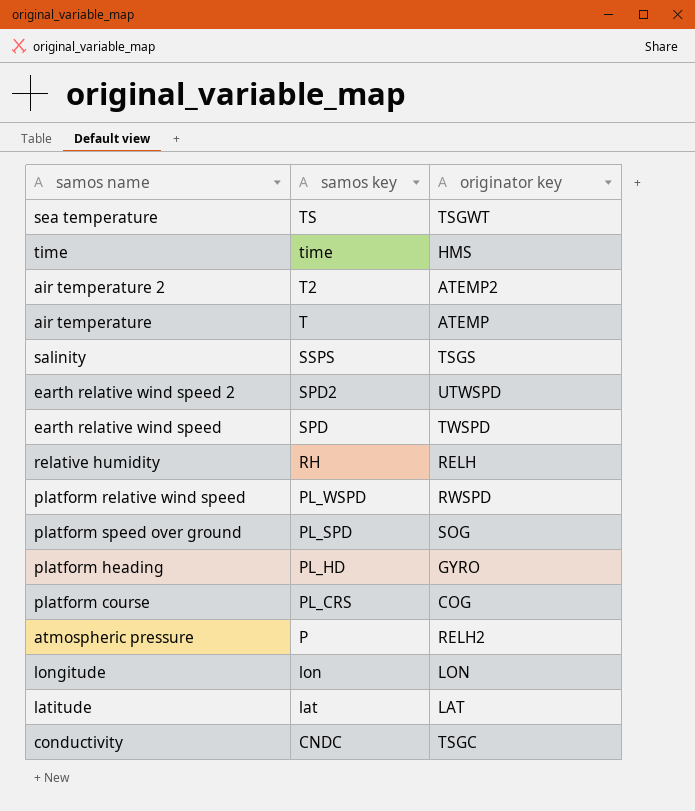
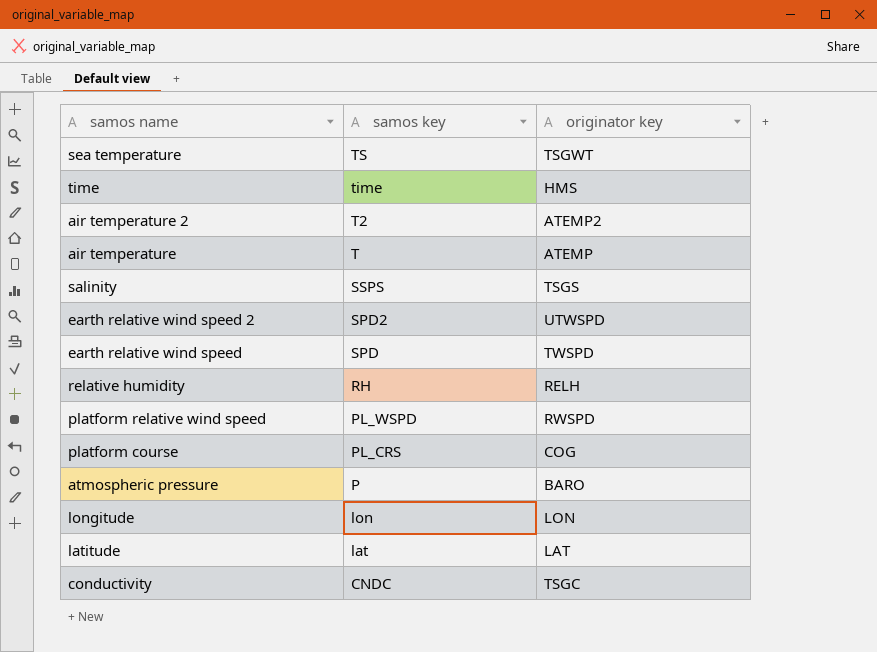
row platform speed over ground: PL_SPD | SOG -> none
row platform heading: PL_HD | GYRO -> none
atmospheric pressure | originator key: RELH2 -> BARO

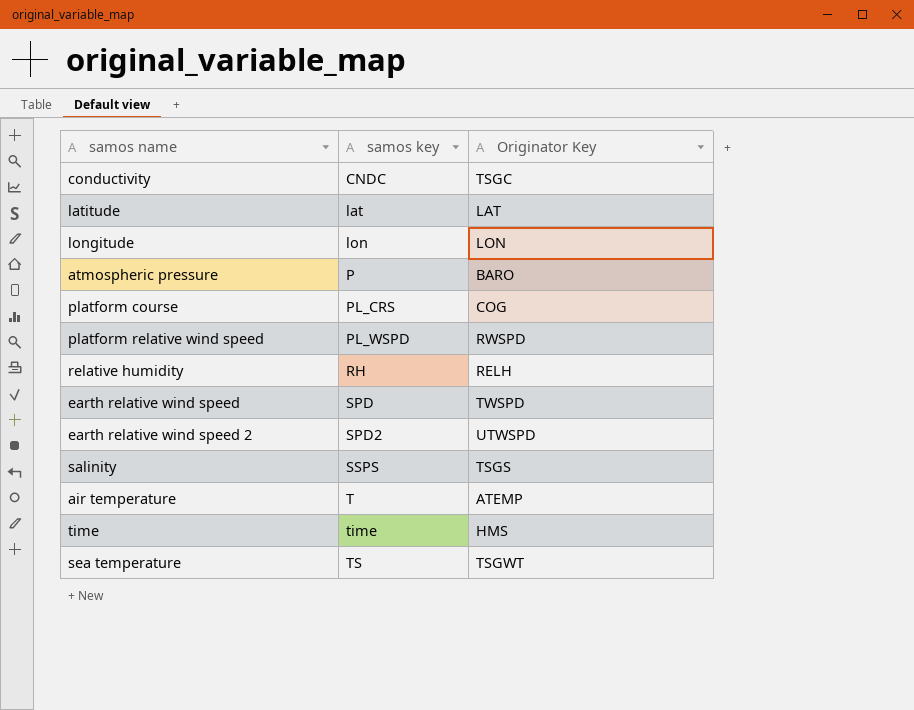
row order: samos key descending -> samos key ascending
column name: originator key -> Originator Key
row air temperature 2: T2 | ATEMP2 -> none

